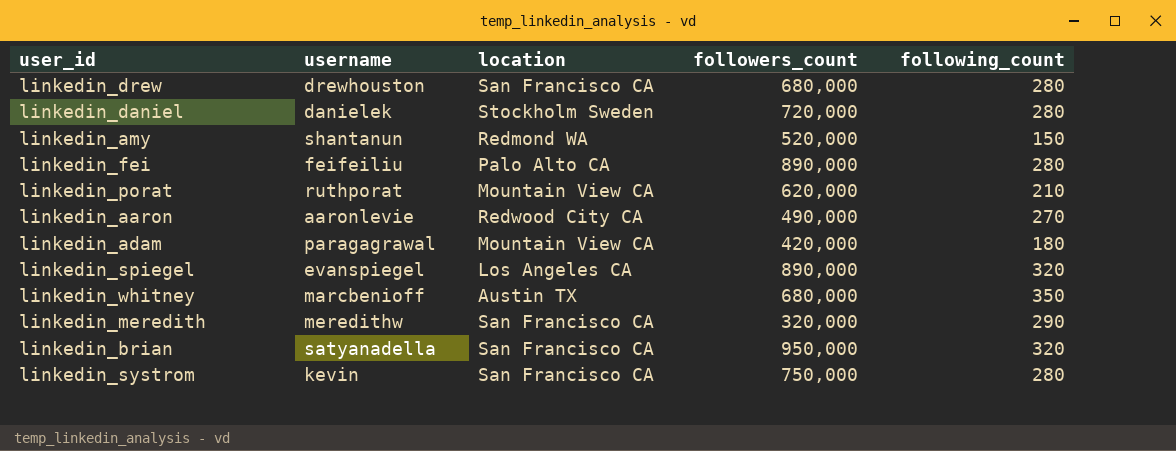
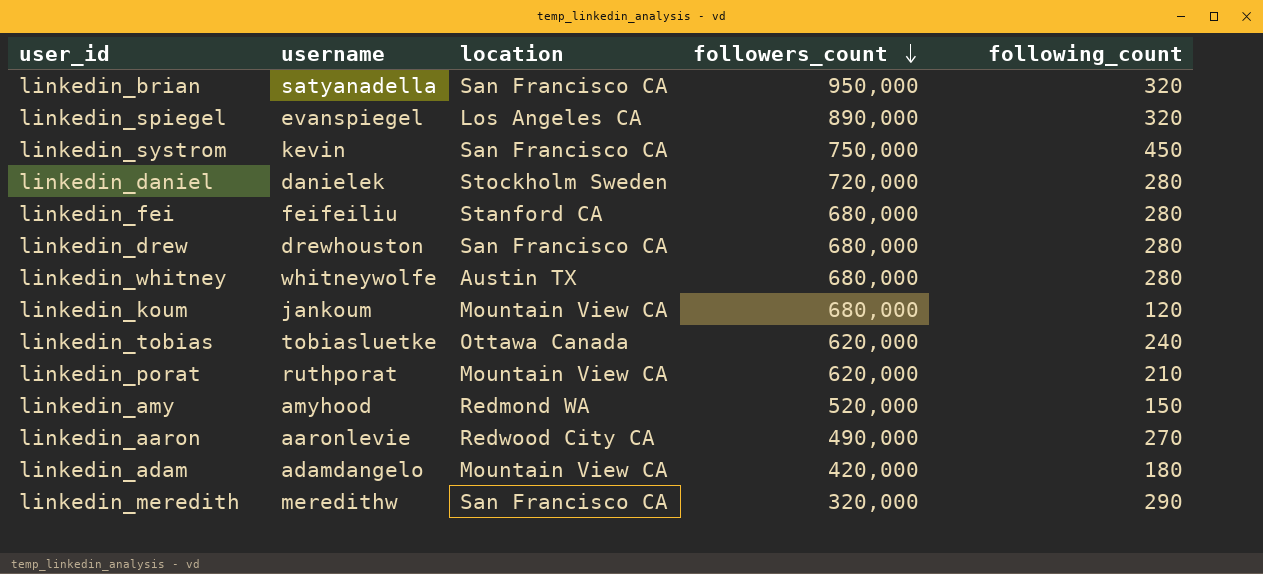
row order: none -> followers_count descending
linkedin_systrom | following_count: 280 -> 450
linkedin_fei | location: Palo Alto CA -> Stanford CA
linkedin_fei | followers_count: 890,000 -> 680,000
linkedin_whitney | username: marcbenioff -> whitneywolfe
linkedin_whitney | following_count: 350 -> 280
row linkedin_koum: none -> jankoum | Mountain View CA | 680,000 | 120
row linkedin_tobias: none -> tobiasluetke | Ottawa Canada | 620,000 | 240
linkedin_amy | username: shantanun -> amyhood
linkedin_adam | username: paragagrawal -> adamdangelo

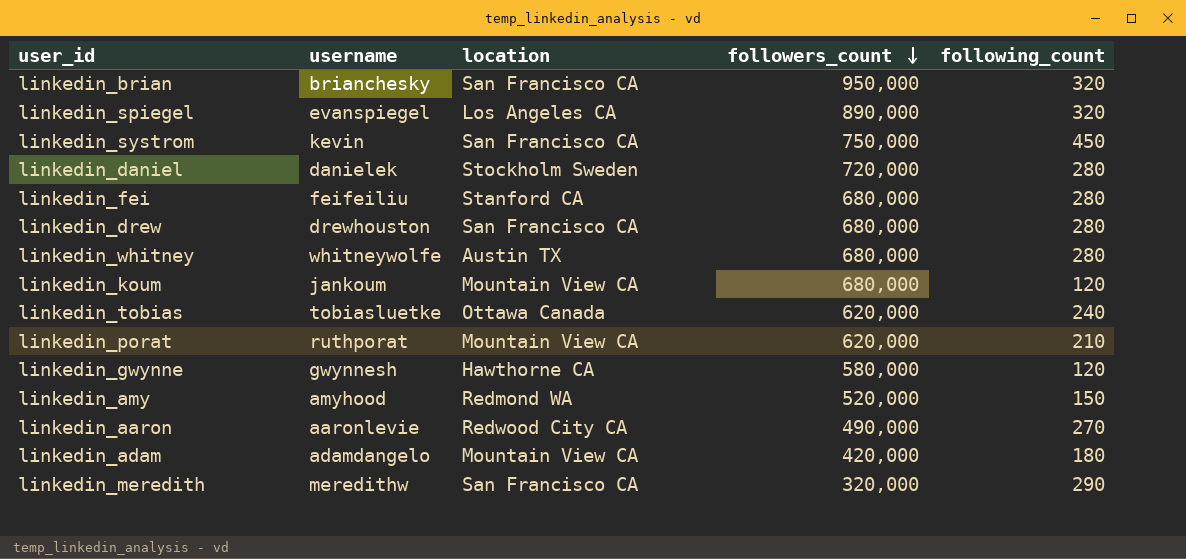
linkedin_brian | username: satyanadella -> brianchesky
row linkedin_gwynne: none -> gwynnesh | Hawthorne CA | 580,000 | 120

